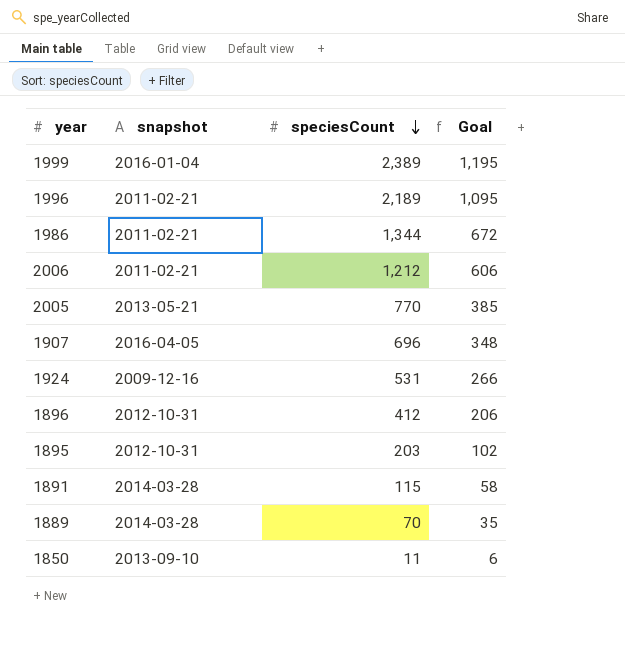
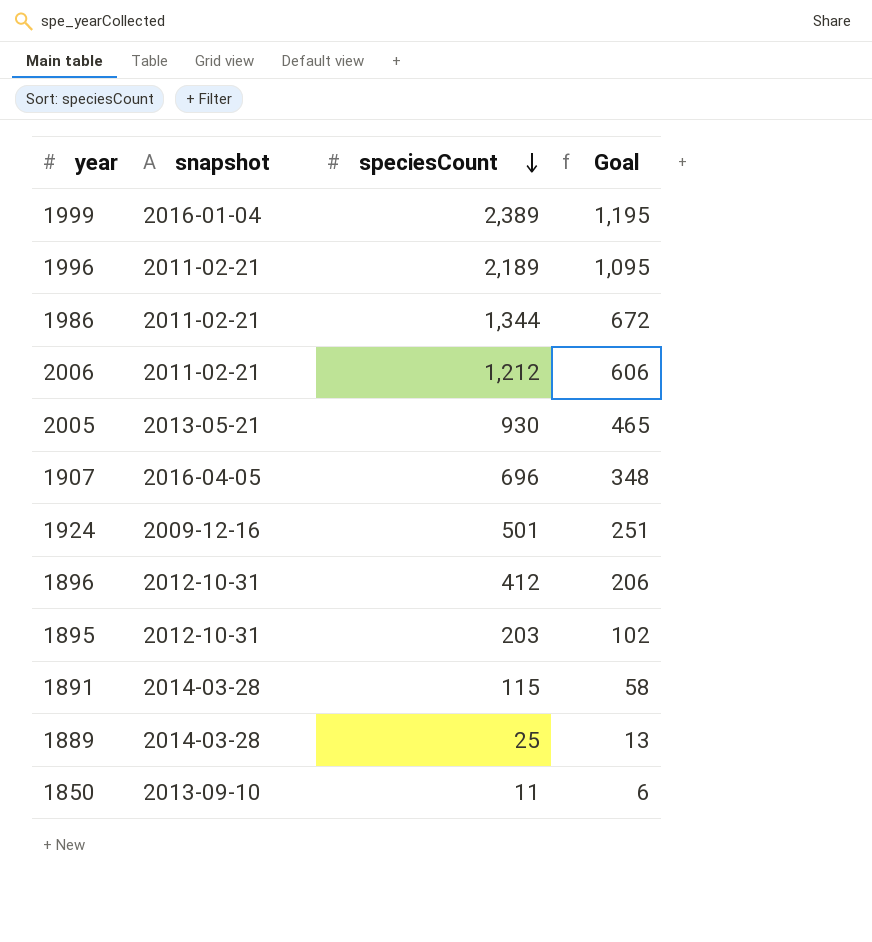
2005 | speciesCount: 770 -> 930
2005 | Goal: 385 -> 465
1924 | speciesCount: 531 -> 501
1924 | Goal: 266 -> 251
1889 | speciesCount: 70 -> 25
1889 | Goal: 35 -> 13

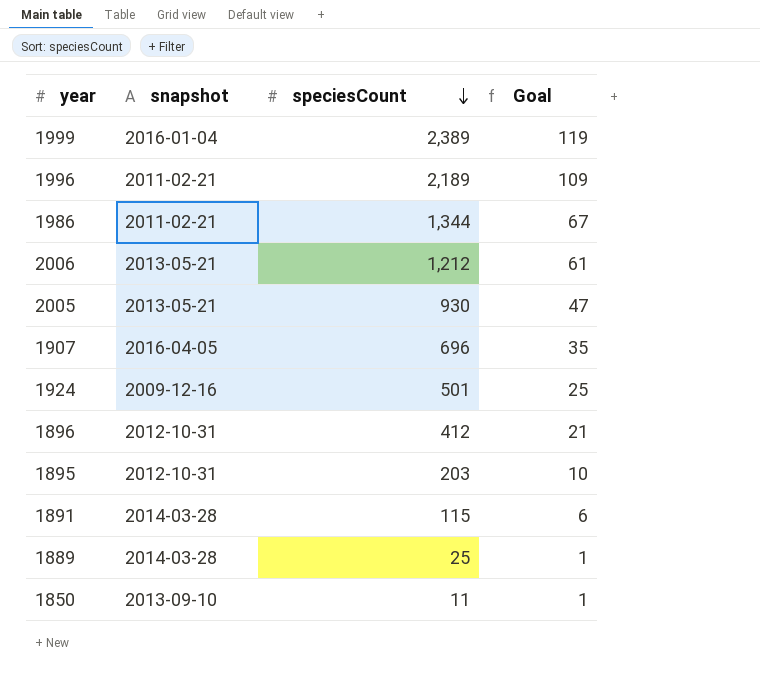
column Goal | formula: [speciesCount] * 0.5 -> [speciesCount] * 0.05
2006 | snapshot: 2011-02-21 -> 2013-05-21

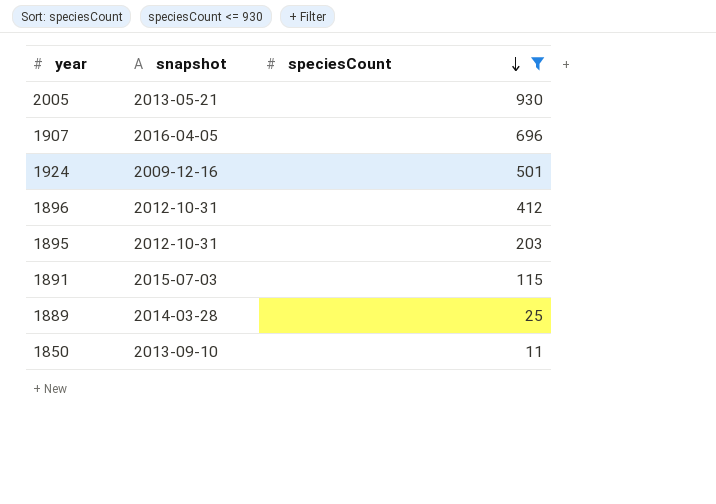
filter: none -> speciesCount <= 930
column Goal | formula: [speciesCount] * 0.05 -> none
1891 | snapshot: 2014-03-28 -> 2015-07-03

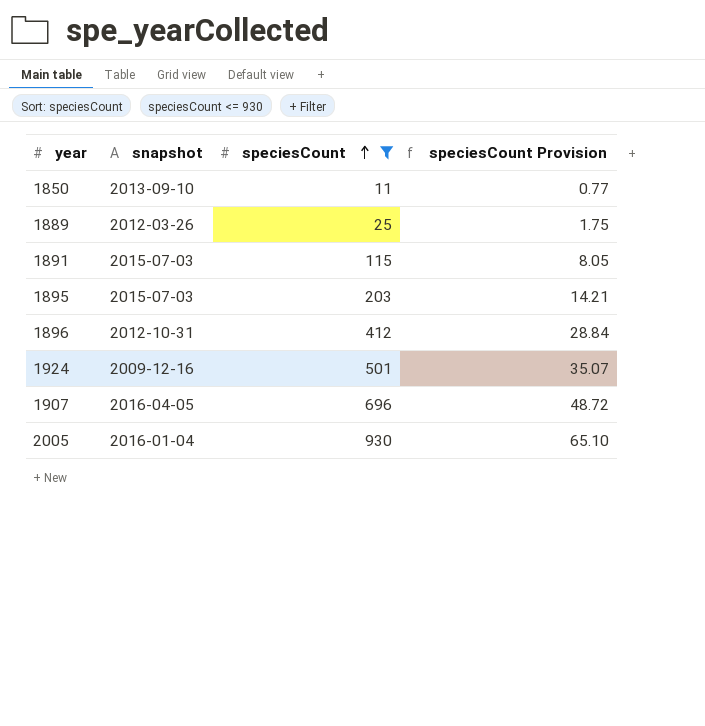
row order: speciesCount descending -> speciesCount ascending
column speciesCount Provision | formula: none -> [speciesCount] * 0.07
1889 | snapshot: 2014-03-28 -> 2012-03-26
1895 | snapshot: 2012-10-31 -> 2015-07-03
2005 | snapshot: 2013-05-21 -> 2016-01-04

